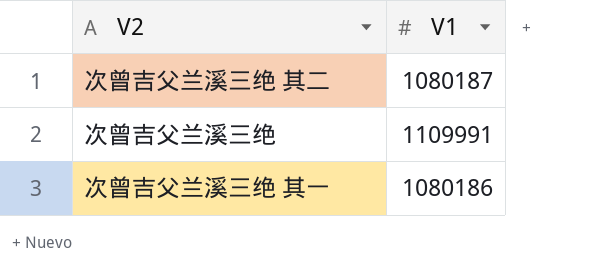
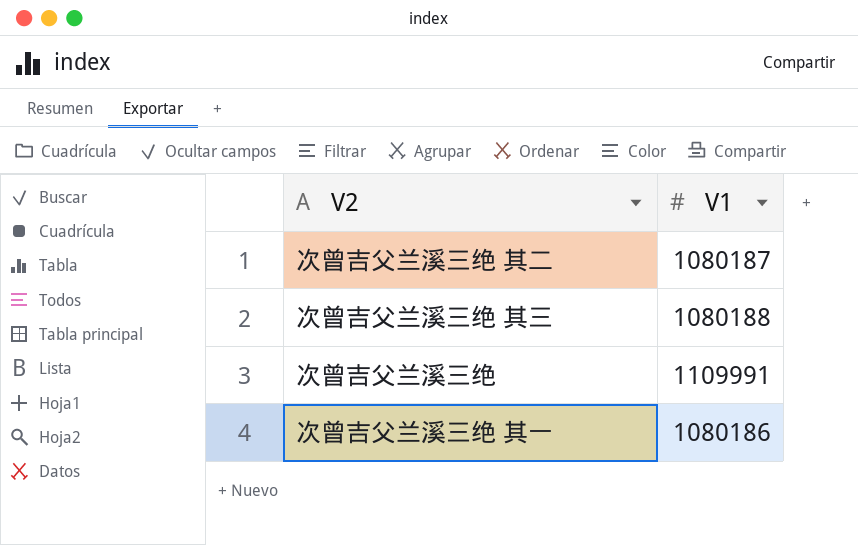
row 次曾吉父兰溪三绝 其三: none -> 1080188

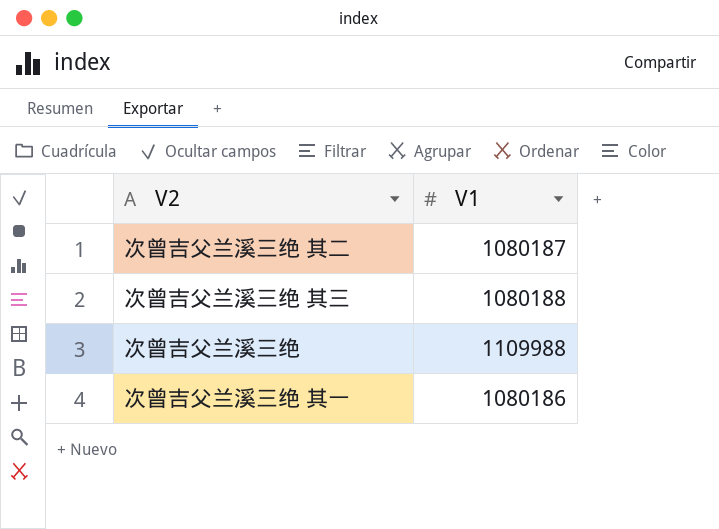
次曾吉父兰溪三绝 | V1: 1109991 -> 1109988

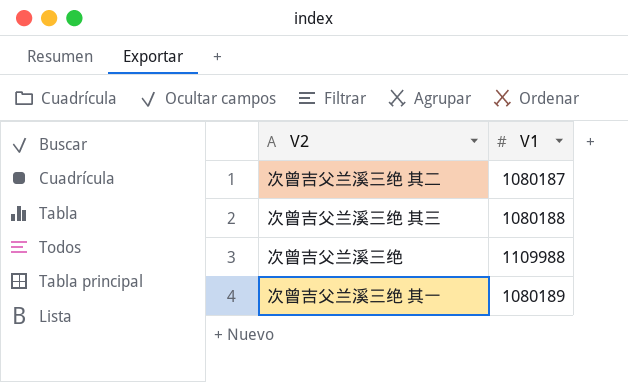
次曾吉父兰溪三绝 其一 | V1: 1080186 -> 1080189

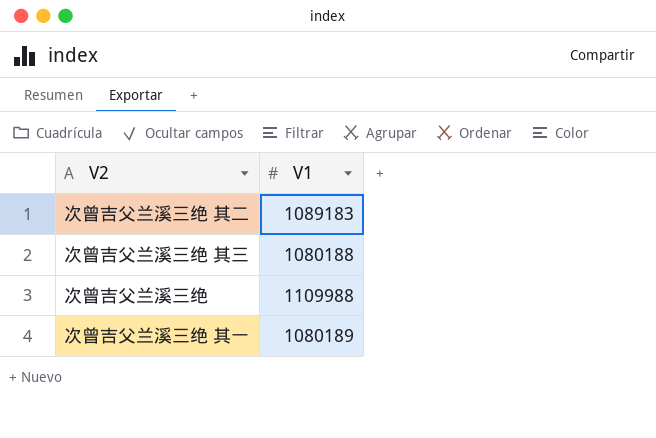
次曾吉父兰溪三绝 其二 | V1: 1080187 -> 1089183

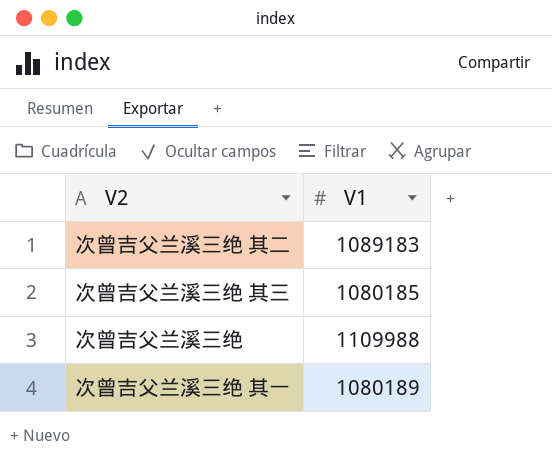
次曾吉父兰溪三绝 其三 | V1: 1080188 -> 1080185

